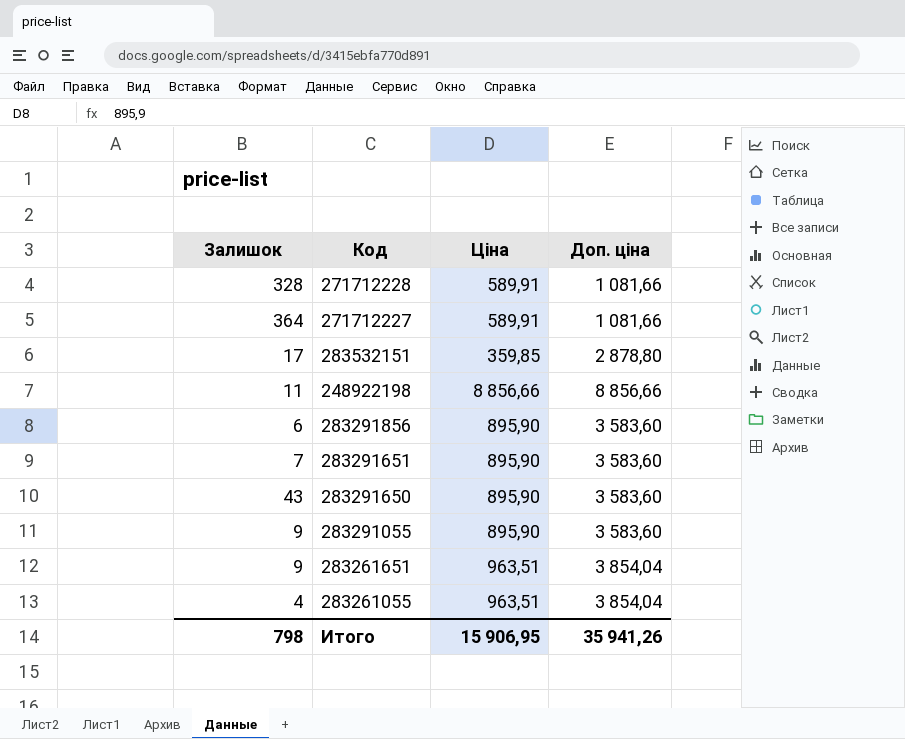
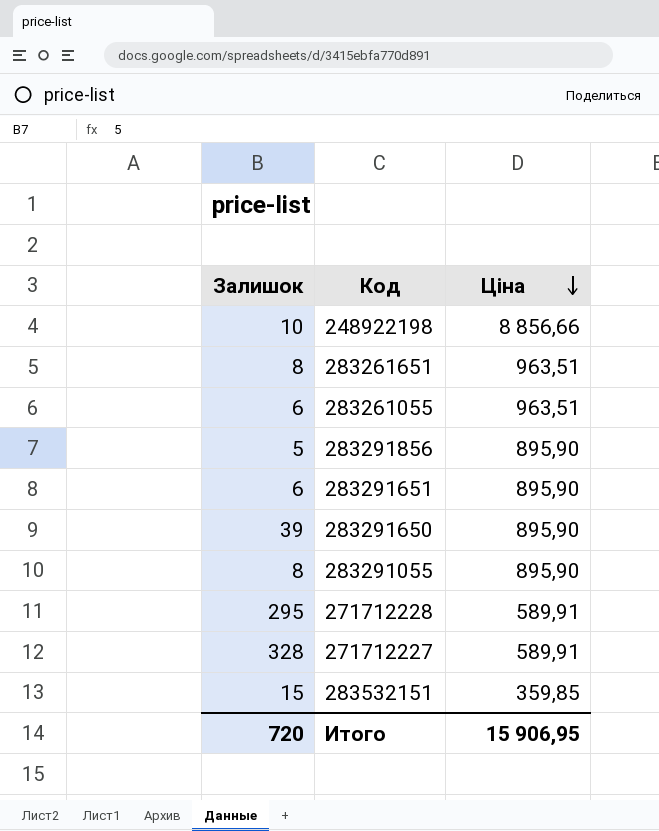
row order: none -> Ціна descending
column Доп. ціна | position: 4 -> none
248922198 | Залишок: 11 -> 10
283261651 | Залишок: 9 -> 8
283261055 | Залишок: 4 -> 6
283291856 | Залишок: 6 -> 5
283291651 | Залишок: 7 -> 6
283291650 | Залишок: 43 -> 39
283291055 | Залишок: 9 -> 8
271712228 | Залишок: 328 -> 295
271712227 | Залишок: 364 -> 328
283532151 | Залишок: 17 -> 15
Итого | Залишок: 798 -> 720

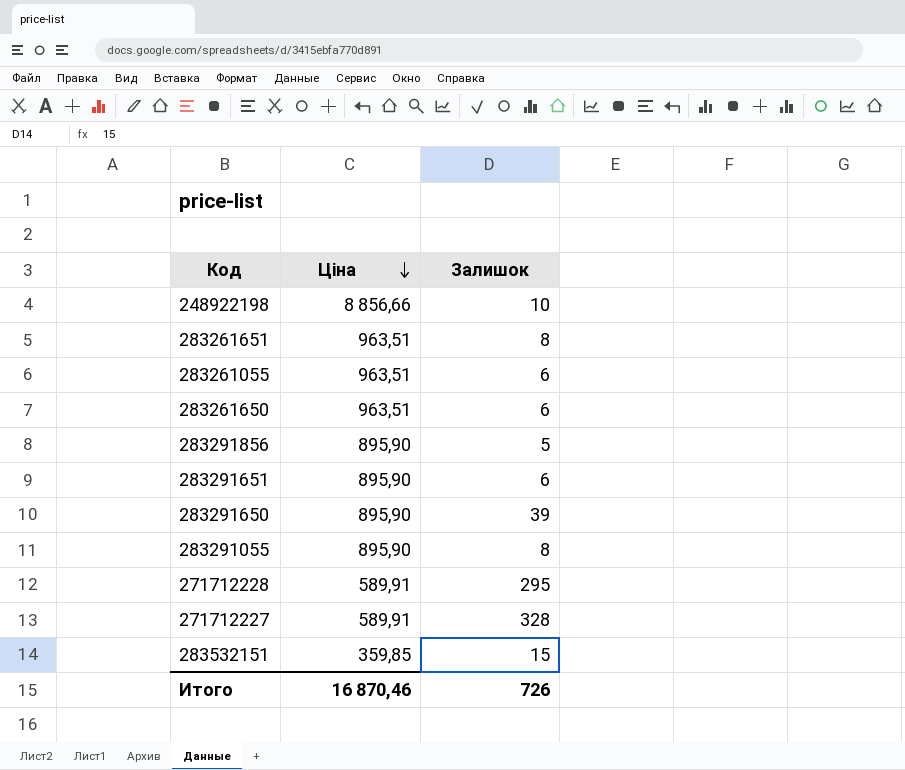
column Залишок | position: 1 -> 3
row 283261650: none -> 963,51 | 6
Итого | Ціна: 15 906,95 -> 16 870,46
Итого | Залишок: 720 -> 726

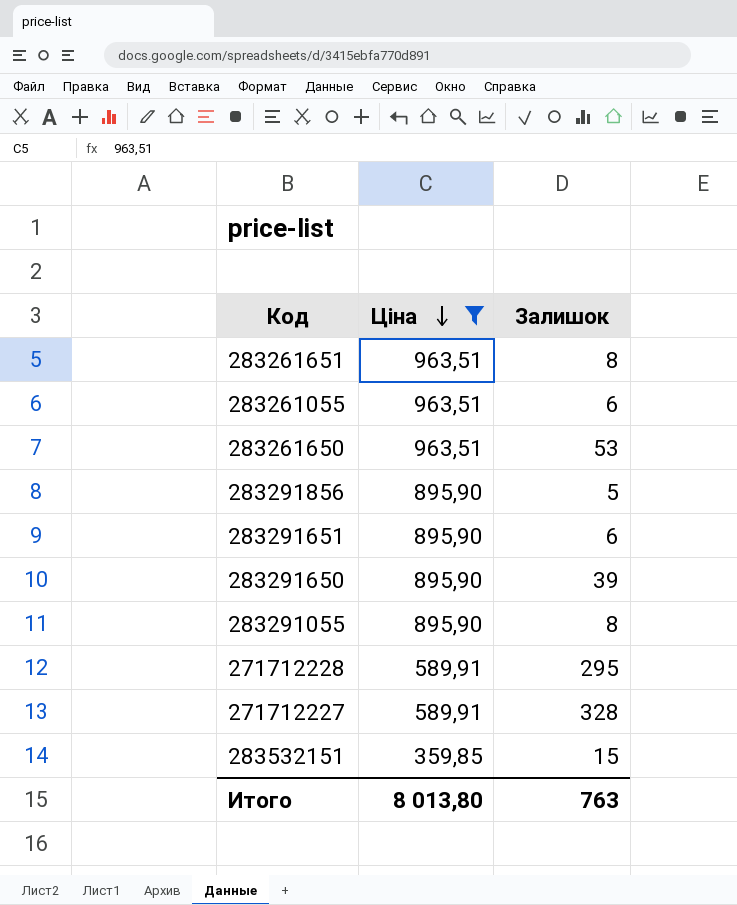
filter: none -> Ціна != 8 856,66
283261650 | Залишок: 6 -> 53
Итого | Ціна: 16 870,46 -> 8 013,80
Итого | Залишок: 726 -> 763

